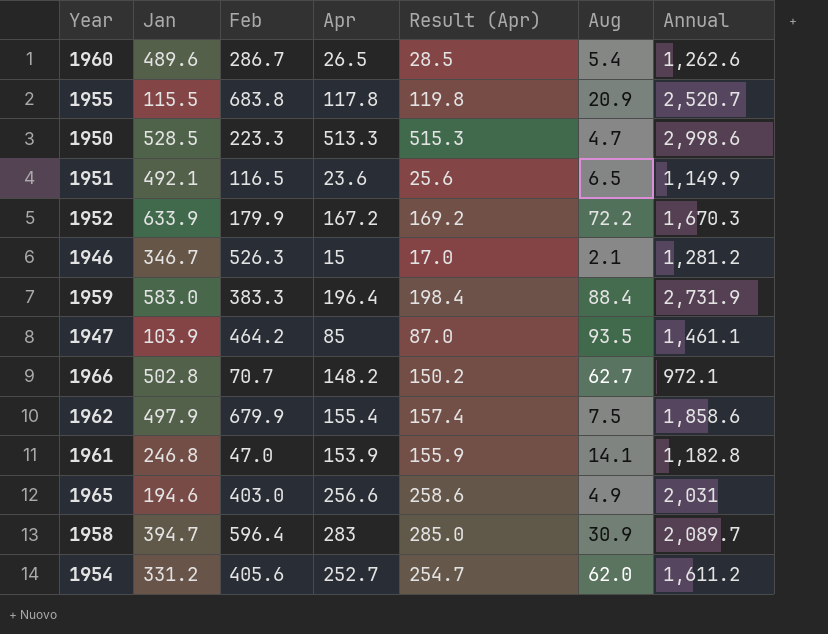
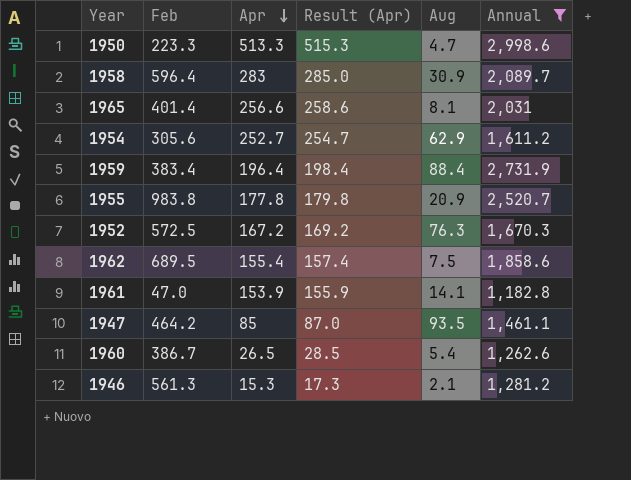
filter: none -> Annual >= 1,182.8
row order: none -> Apr descending
column Jan | position: 2 -> none
1965 | Feb: 403.0 -> 401.4
1965 | Aug: 4.9 -> 8.1
1954 | Feb: 405.6 -> 305.6
1954 | Aug: 62.0 -> 62.9
1959 | Feb: 383.3 -> 383.4
1955 | Feb: 683.8 -> 983.8
1955 | Apr: 117.8 -> 177.8
1955 | Result (Apr): 119.8 -> 179.8
1952 | Feb: 179.9 -> 572.5
1952 | Aug: 72.2 -> 76.3
1962 | Feb: 679.9 -> 689.5
1960 | Feb: 286.7 -> 386.7
1946 | Feb: 526.3 -> 561.3
1946 | Apr: 15 -> 15.3
1946 | Result (Apr): 17.0 -> 17.3

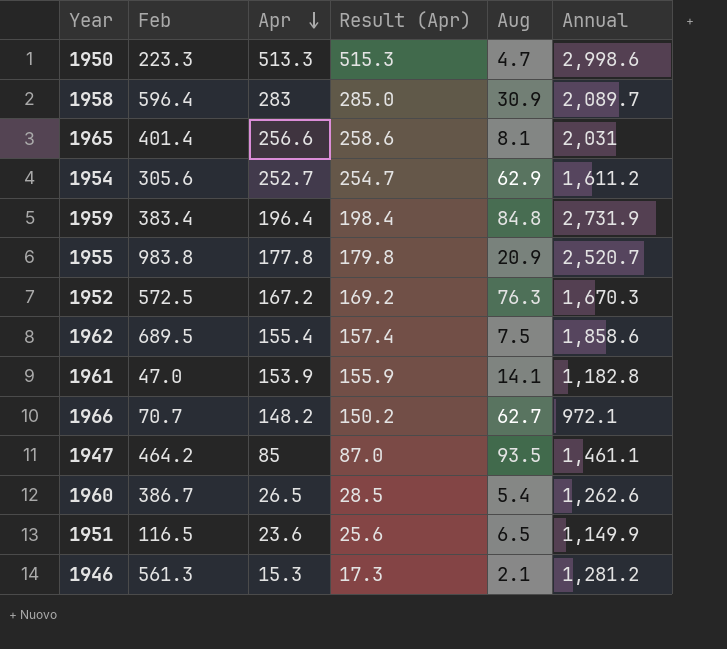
filter: Annual >= 1,182.8 -> none
1959 | Aug: 88.4 -> 84.8

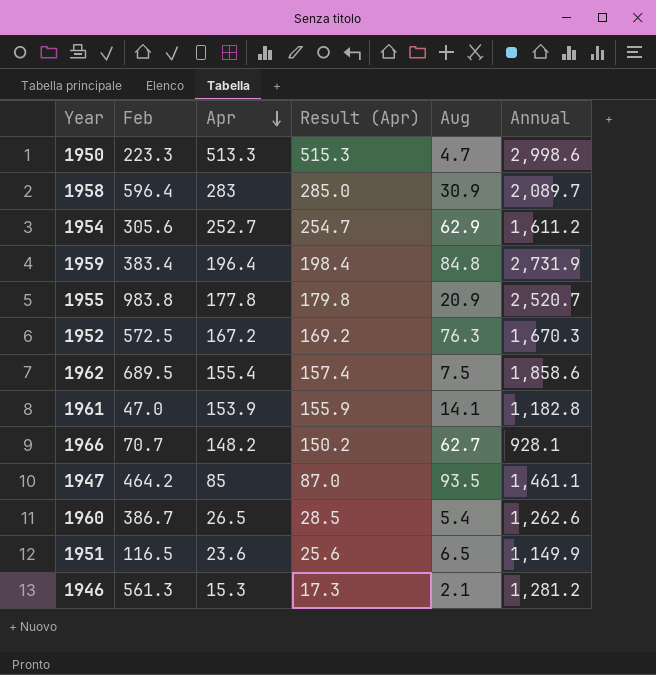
row 1965: 401.4 | 256.6 | 258.6 | 8.1 | 2,031 -> none
1966 | Annual: 972.1 -> 928.1

